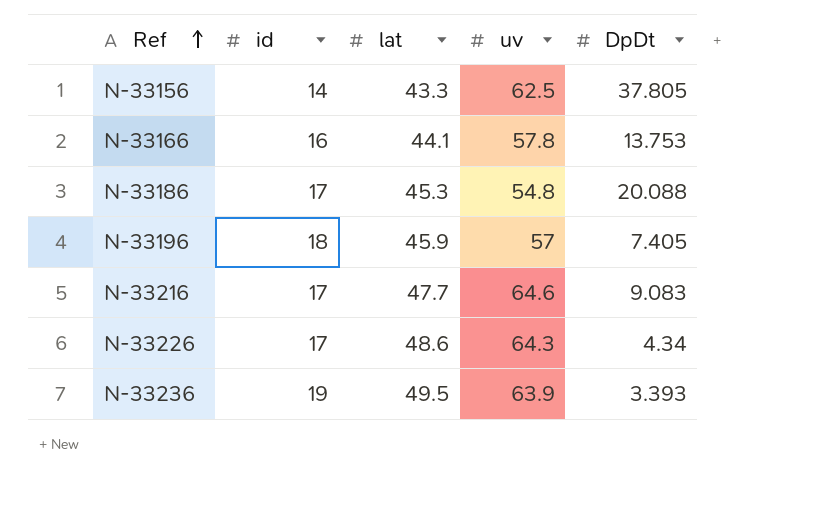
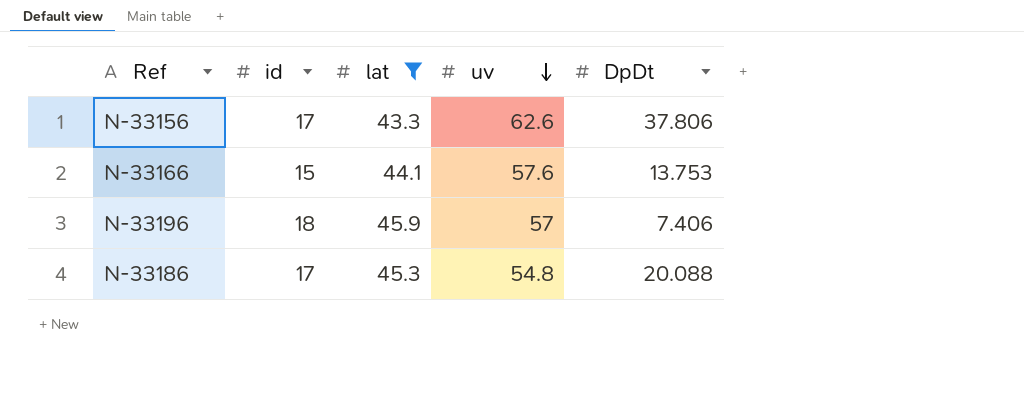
filter: none -> lat <= 45.9
row order: Ref ascending -> uv descending
N-33156 | id: 14 -> 17
N-33156 | uv: 62.5 -> 62.6
N-33156 | DpDt: 37.805 -> 37.806
N-33166 | id: 16 -> 15
N-33166 | uv: 57.8 -> 57.6
N-33196 | DpDt: 7.405 -> 7.406

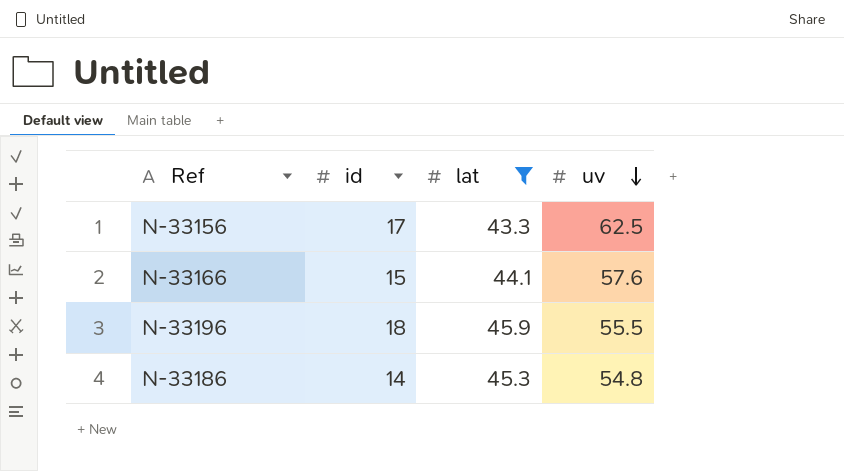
column DpDt | position: 5 -> none
N-33156 | uv: 62.6 -> 62.5
N-33196 | uv: 57 -> 55.5
N-33186 | id: 17 -> 14

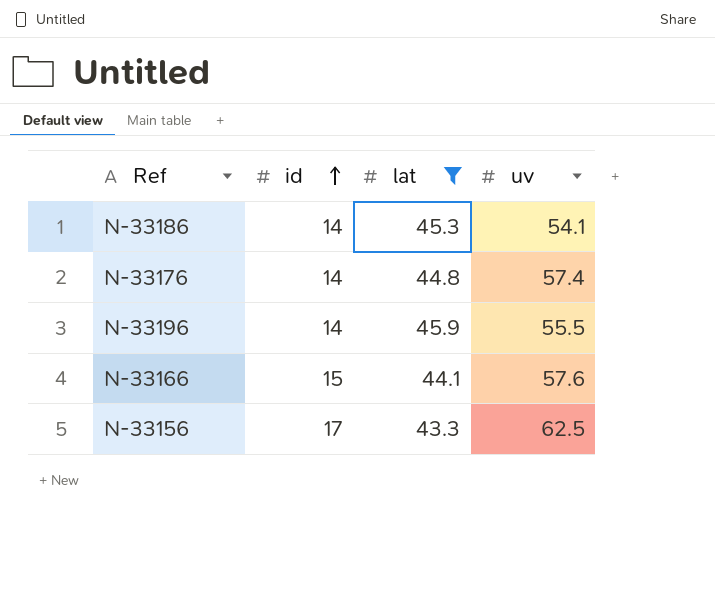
row order: uv descending -> id ascending
N-33186 | uv: 54.8 -> 54.1
row N-33176: none -> 14 | 44.8 | 57.4
N-33196 | id: 18 -> 14

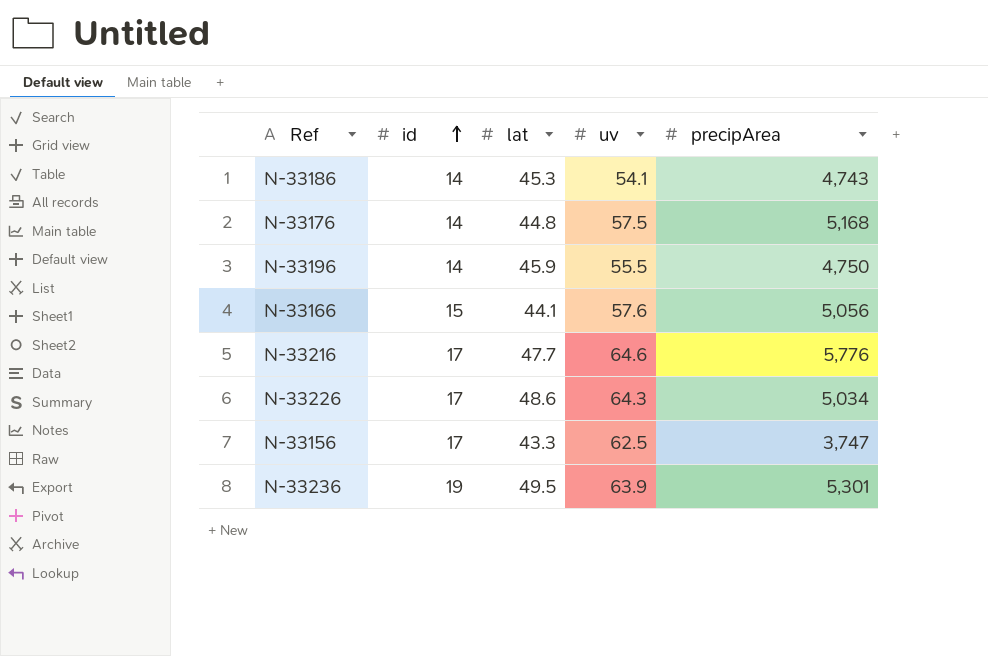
filter: lat <= 45.9 -> none
column precipArea | position: none -> 5
N-33176 | uv: 57.4 -> 57.5

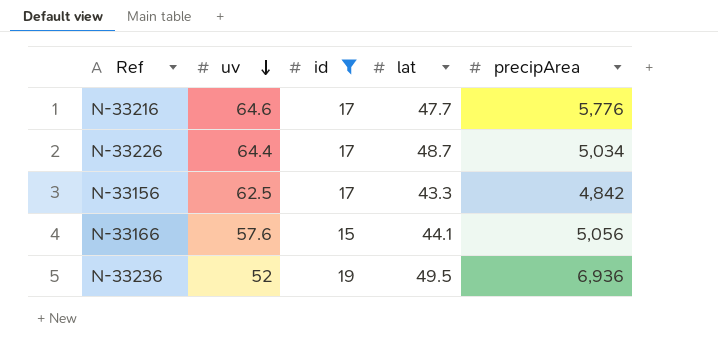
filter: none -> id != 14
row order: id ascending -> uv descending
column uv | position: 4 -> 2
N-33226 | uv: 64.3 -> 64.4
N-33226 | lat: 48.6 -> 48.7
N-33156 | precipArea: 3,747 -> 4,842
N-33236 | uv: 63.9 -> 52
N-33236 | precipArea: 5,301 -> 6,936

